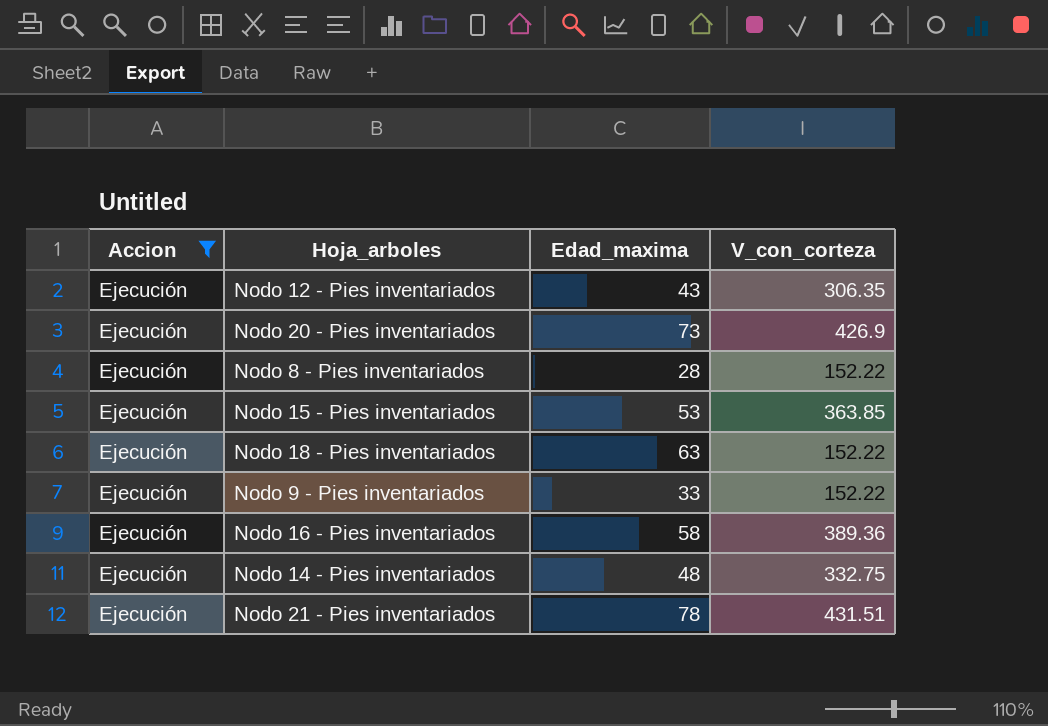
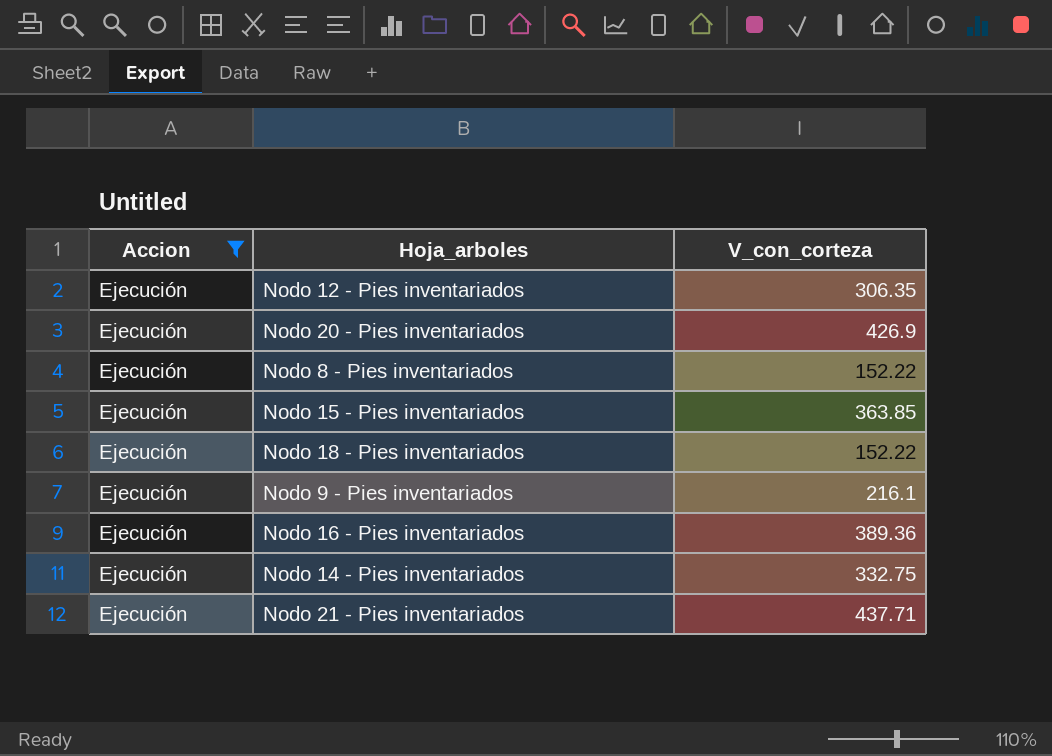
column Edad_maxima | position: 3 -> none
Nodo 9 - Pies inventariados | V_con_corteza: 152.22 -> 216.1
Nodo 21 - Pies inventariados | V_con_corteza: 431.51 -> 437.71

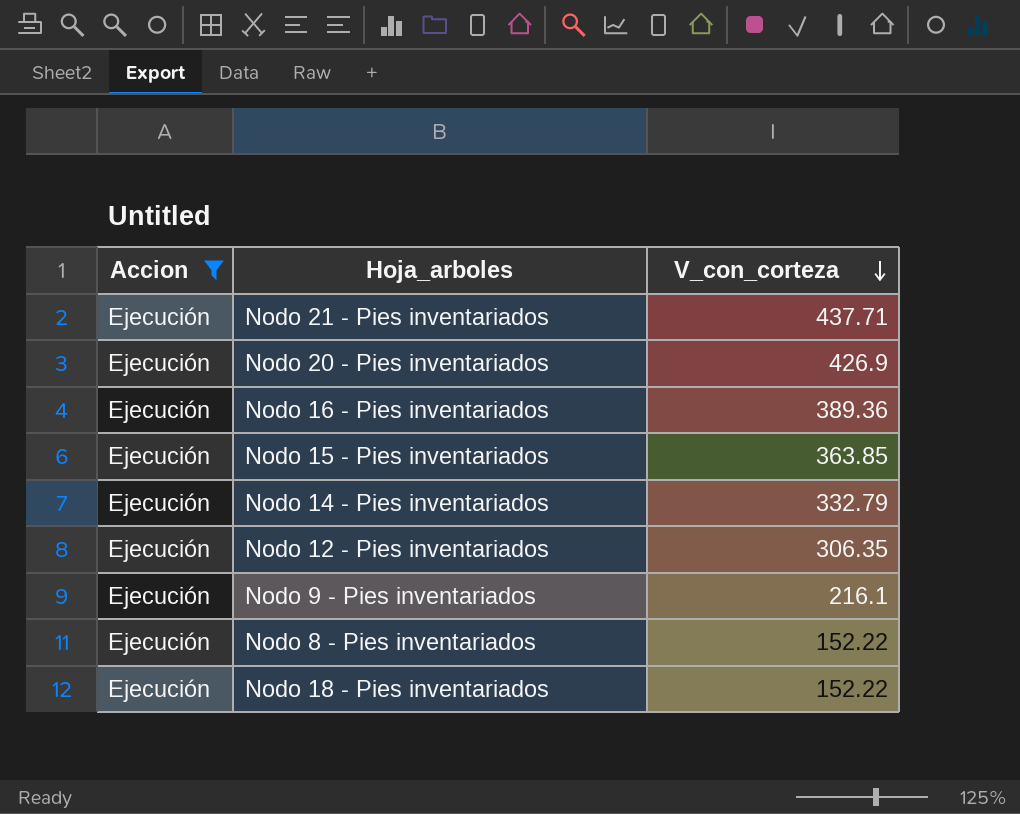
row order: none -> V_con_corteza descending
Nodo 14 - Pies inventariados | V_con_corteza: 332.75 -> 332.79

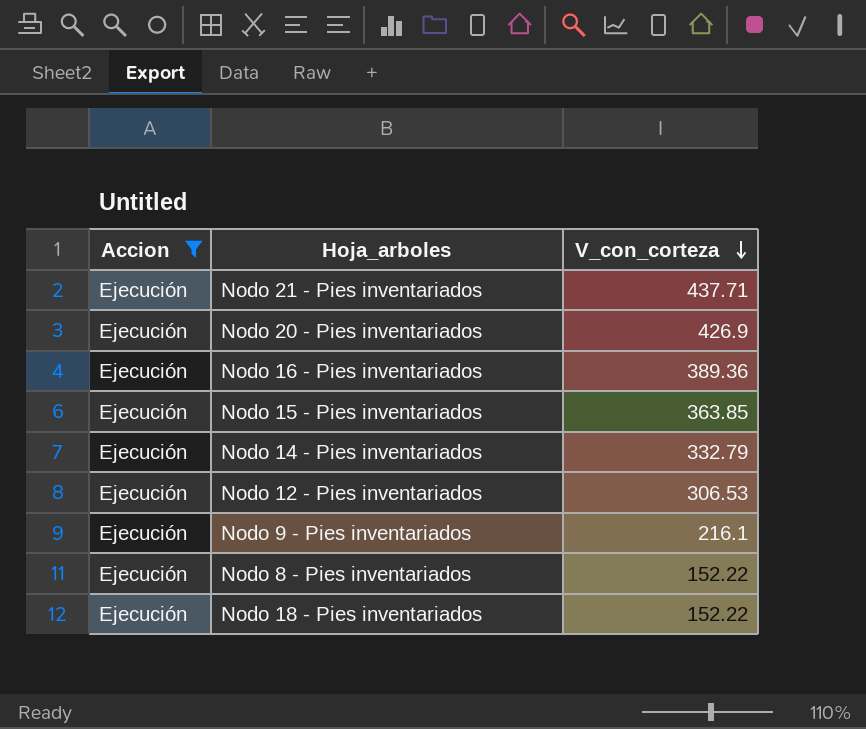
Nodo 12 - Pies inventariados | V_con_corteza: 306.35 -> 306.53

